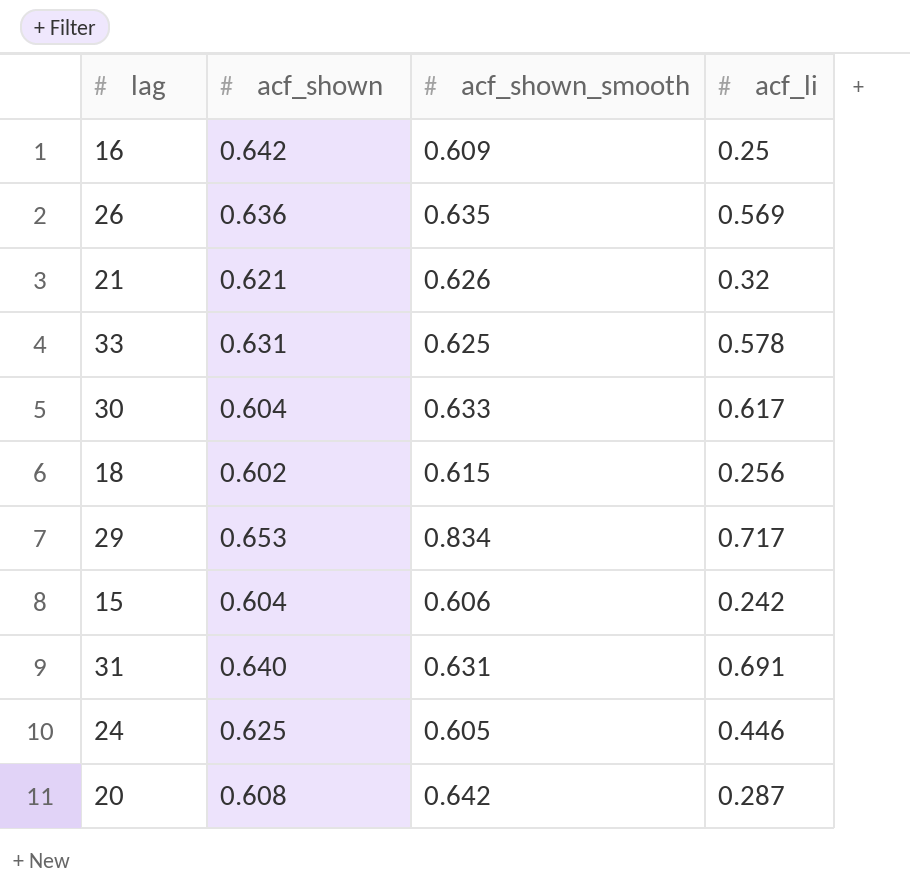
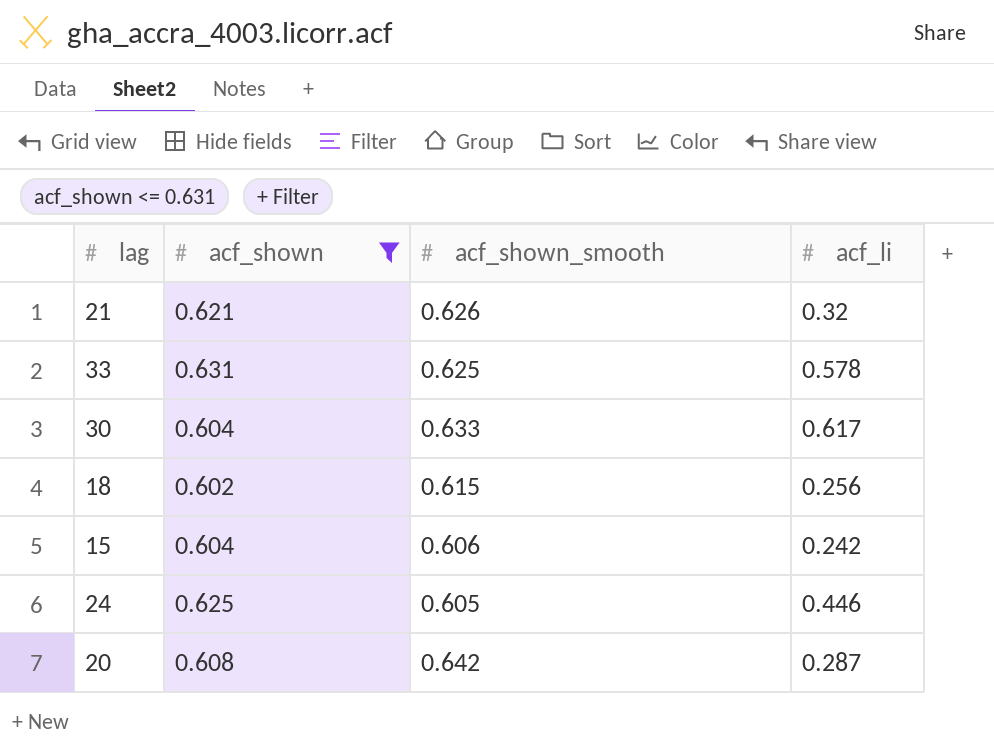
filter: none -> acf_shown <= 0.631

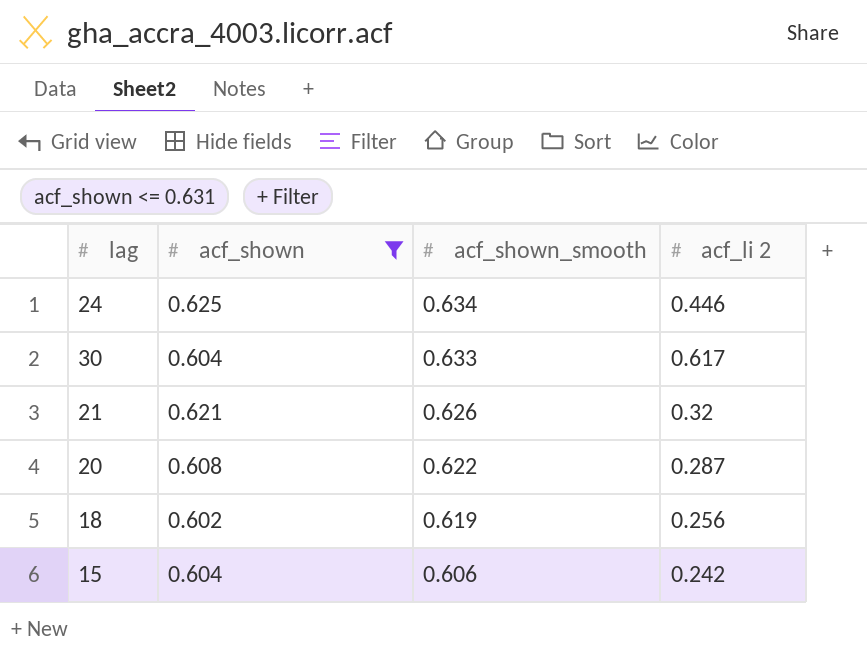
row order: none -> acf_shown_smooth descending
column name: acf_li -> acf_li 2
row 33: 0.631 | 0.625 | 0.578 -> none
24 | acf_shown_smooth: 0.605 -> 0.634
20 | acf_shown_smooth: 0.642 -> 0.622
18 | acf_shown_smooth: 0.615 -> 0.619

